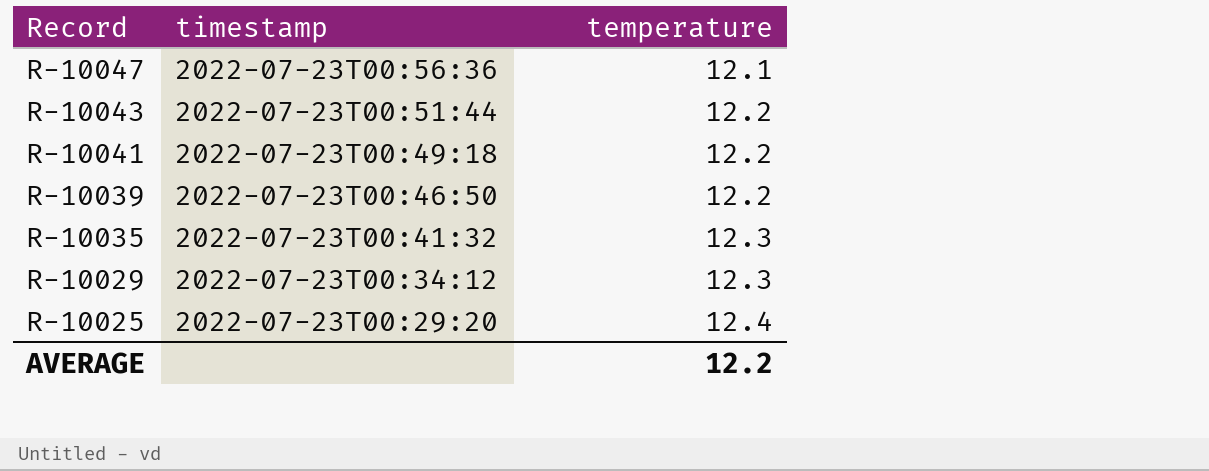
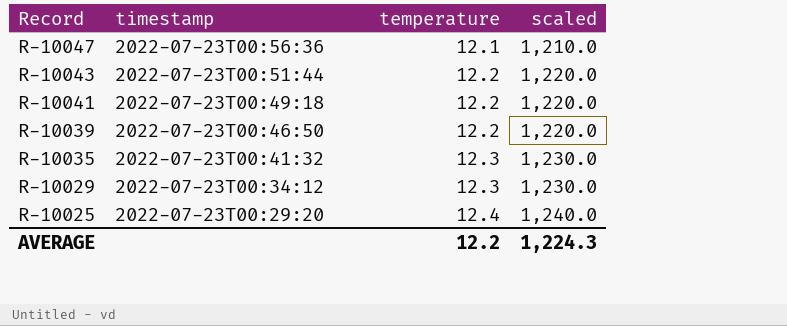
column scaled | formula: none -> [temperature] * 100

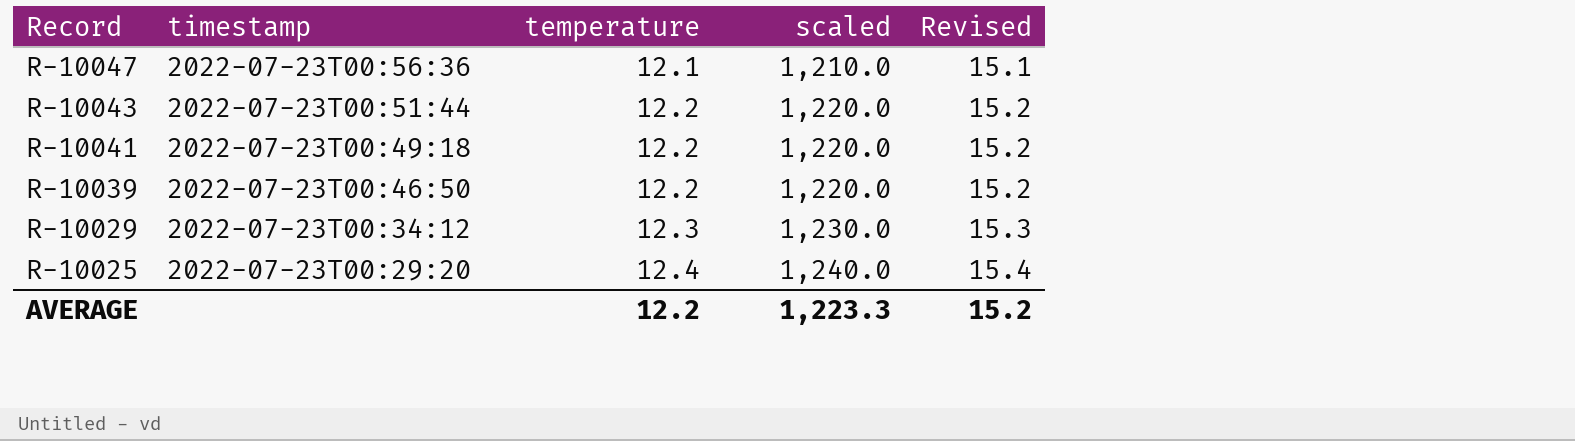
column Revised | formula: none -> [temperature] + 3
row R-10035: 2022-07-23T00:41:32 | 12.3 | 1,230.0 -> none
AVERAGE | scaled: 1,224.3 -> 1,223.3

